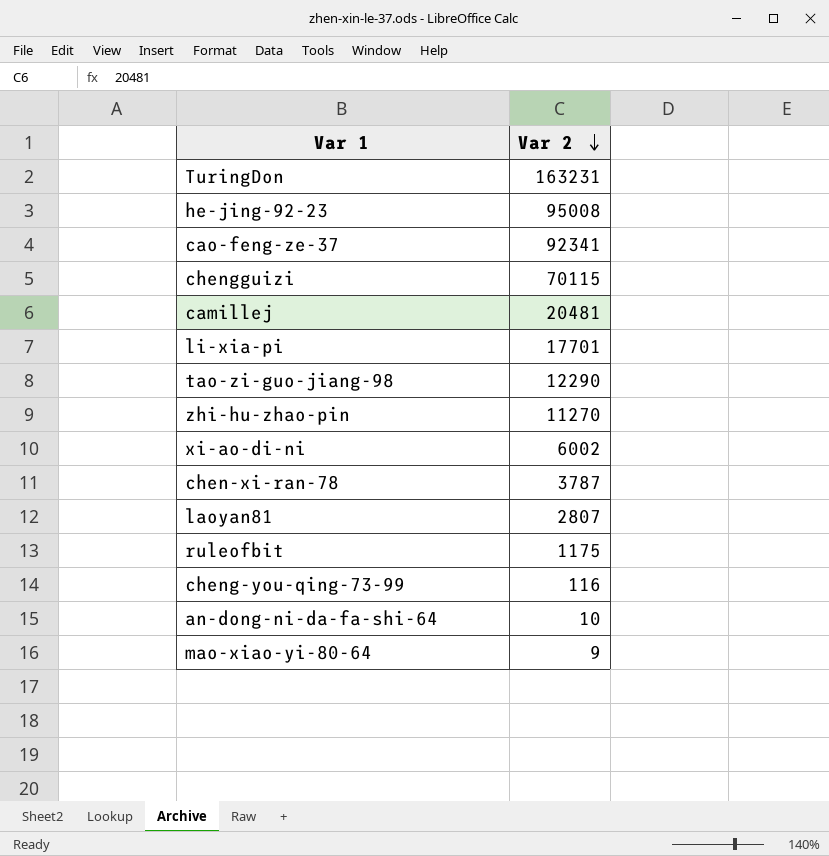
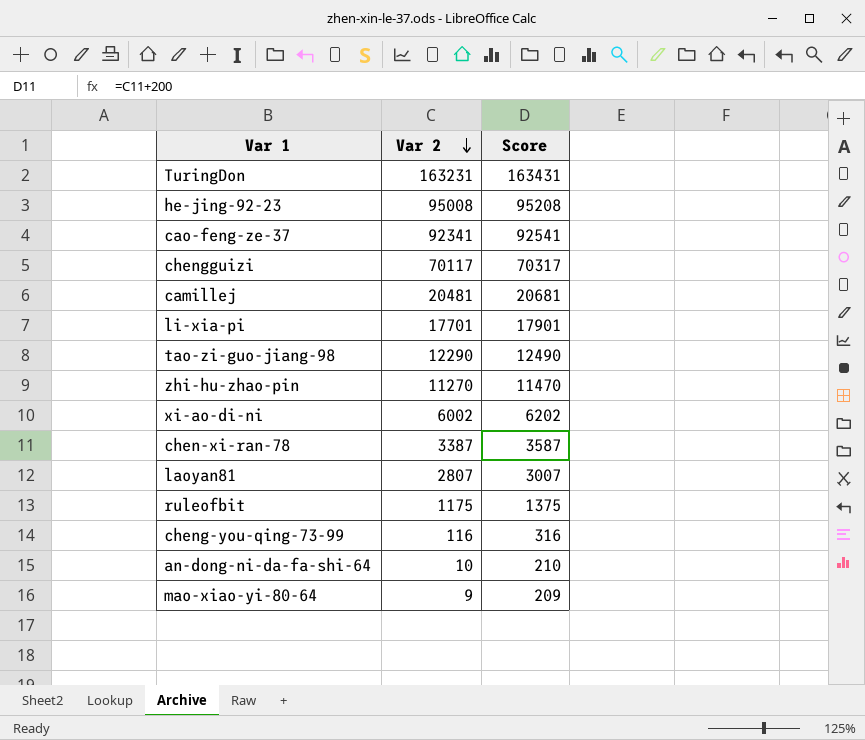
column Score | formula: none -> [Var 2] + 200
chengguizi | Var 2: 70115 -> 70117
chen-xi-ran-78 | Var 2: 3787 -> 3387

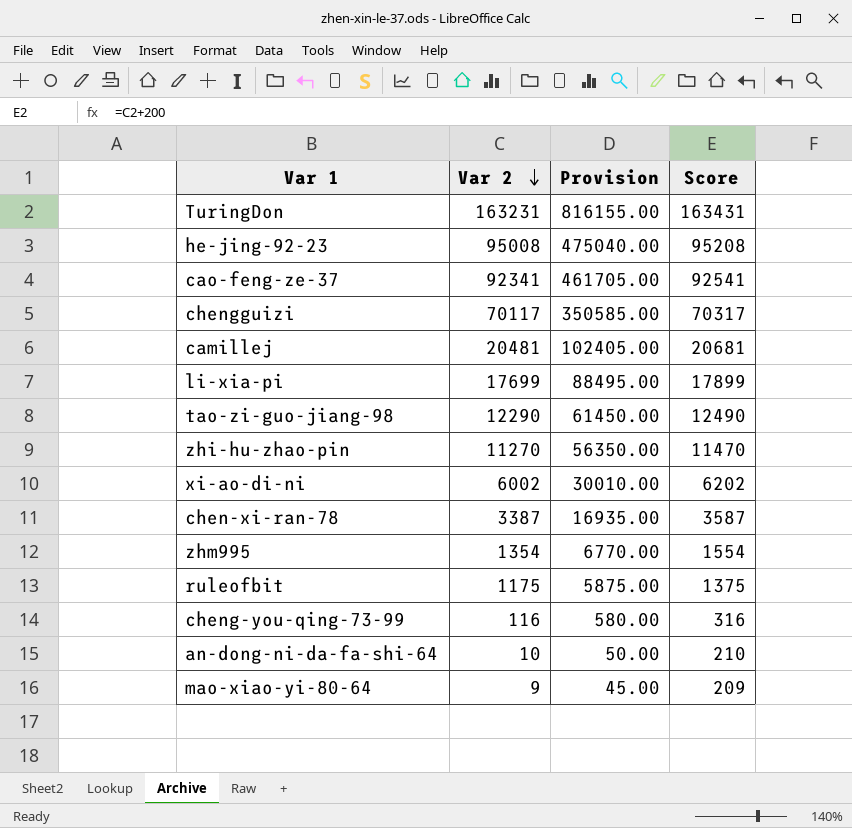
column Provision | formula: none -> [Var 2] * 5
row laoyan81: 2807 | 3007 -> none
li-xia-pi | Var 2: 17701 -> 17699
li-xia-pi | Score: 17901 -> 17899
row zhm995: none -> 1354 | 6770.00 | 1554

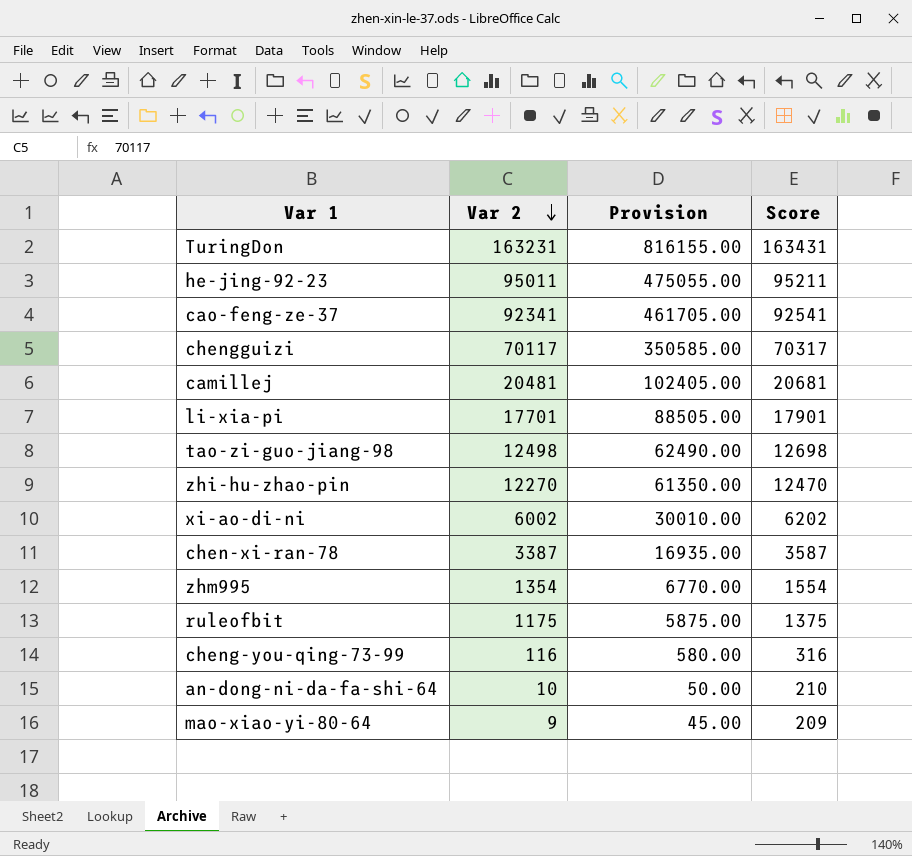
he-jing-92-23 | Var 2: 95008 -> 95011
he-jing-92-23 | Provision: 475040.00 -> 475055.00
he-jing-92-23 | Score: 95208 -> 95211
li-xia-pi | Var 2: 17699 -> 17701
li-xia-pi | Provision: 88495.00 -> 88505.00
li-xia-pi | Score: 17899 -> 17901
tao-zi-guo-jiang-98 | Var 2: 12290 -> 12498
tao-zi-guo-jiang-98 | Provision: 61450.00 -> 62490.00
tao-zi-guo-jiang-98 | Score: 12490 -> 12698
zhi-hu-zhao-pin | Var 2: 11270 -> 12270
zhi-hu-zhao-pin | Provision: 56350.00 -> 61350.00
zhi-hu-zhao-pin | Score: 11470 -> 12470

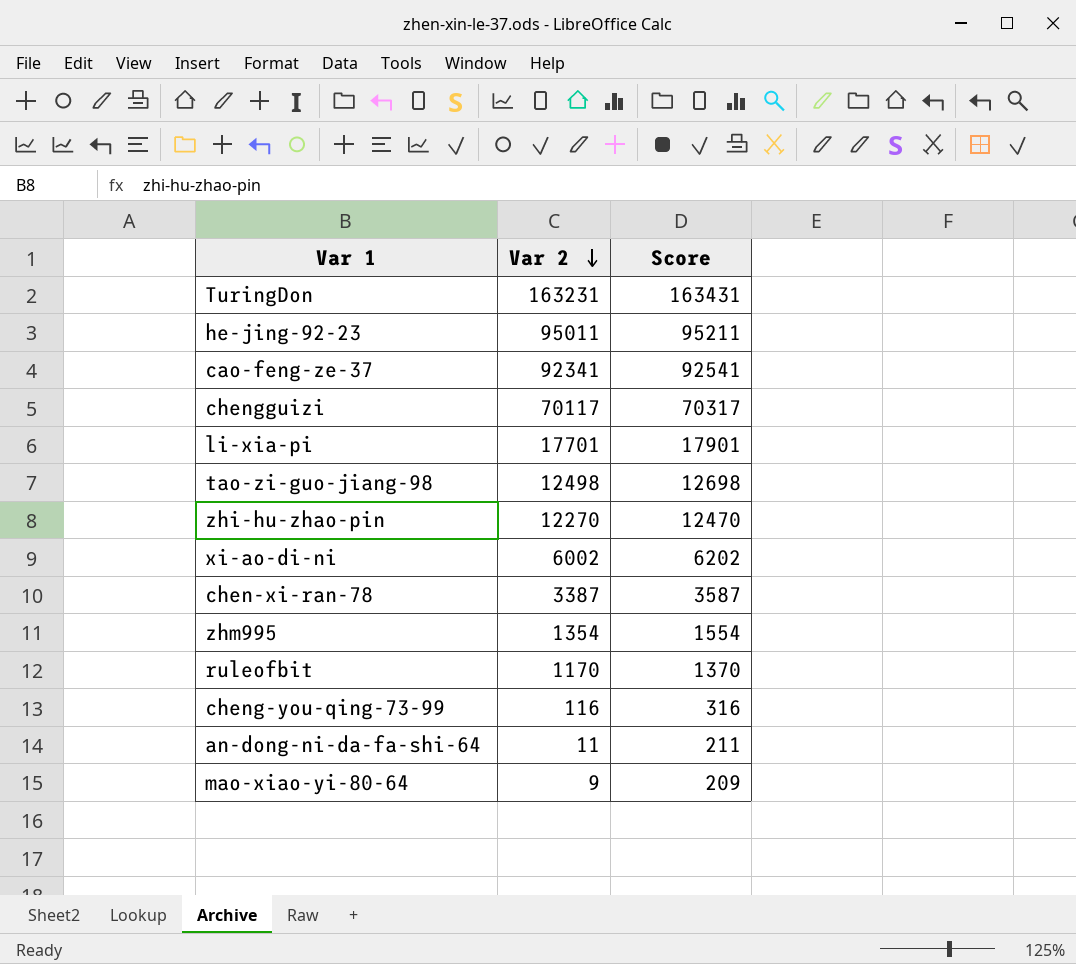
column Provision | formula: [Var 2] * 5 -> none
row camillej: 20481 | 102405.00 | 20681 -> none
ruleofbit | Var 2: 1175 -> 1170
ruleofbit | Score: 1375 -> 1370
an-dong-ni-da-fa-shi-64 | Var 2: 10 -> 11
an-dong-ni-da-fa-shi-64 | Score: 210 -> 211

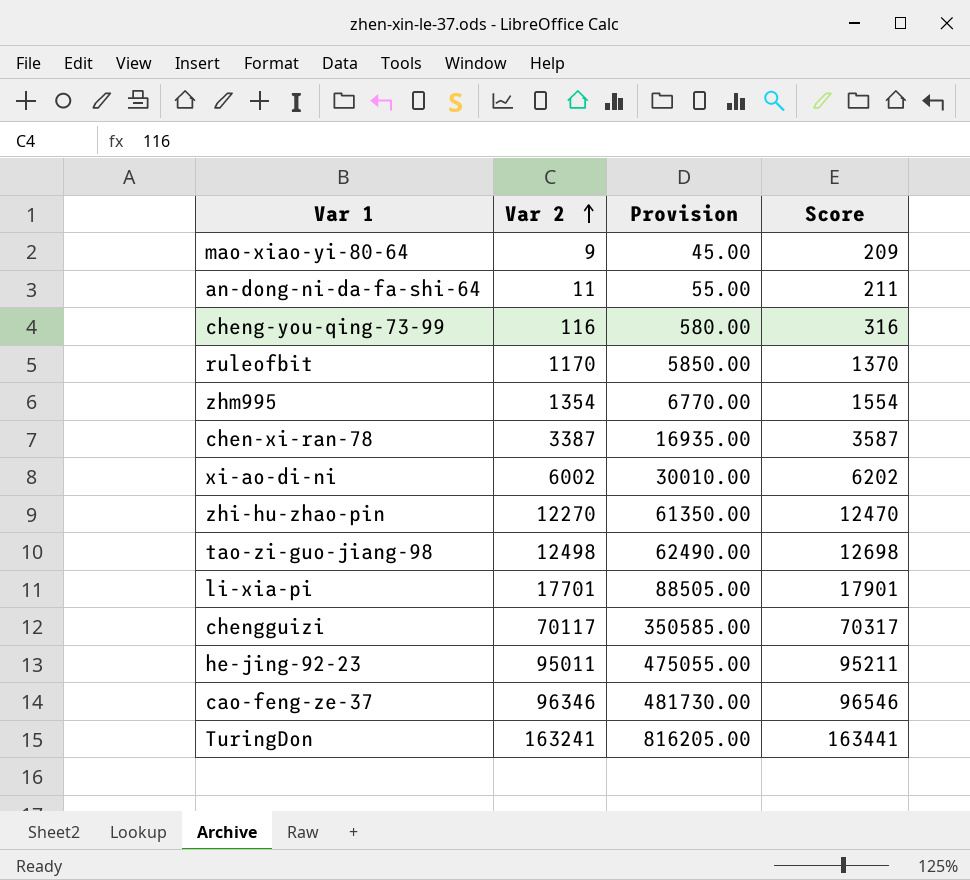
row order: Var 2 descending -> Var 2 ascending
column Provision | formula: none -> [Var 2] * 5
cao-feng-ze-37 | Var 2: 92341 -> 96346
cao-feng-ze-37 | Score: 92541 -> 96546
TuringDon | Var 2: 163231 -> 163241
TuringDon | Score: 163431 -> 163441

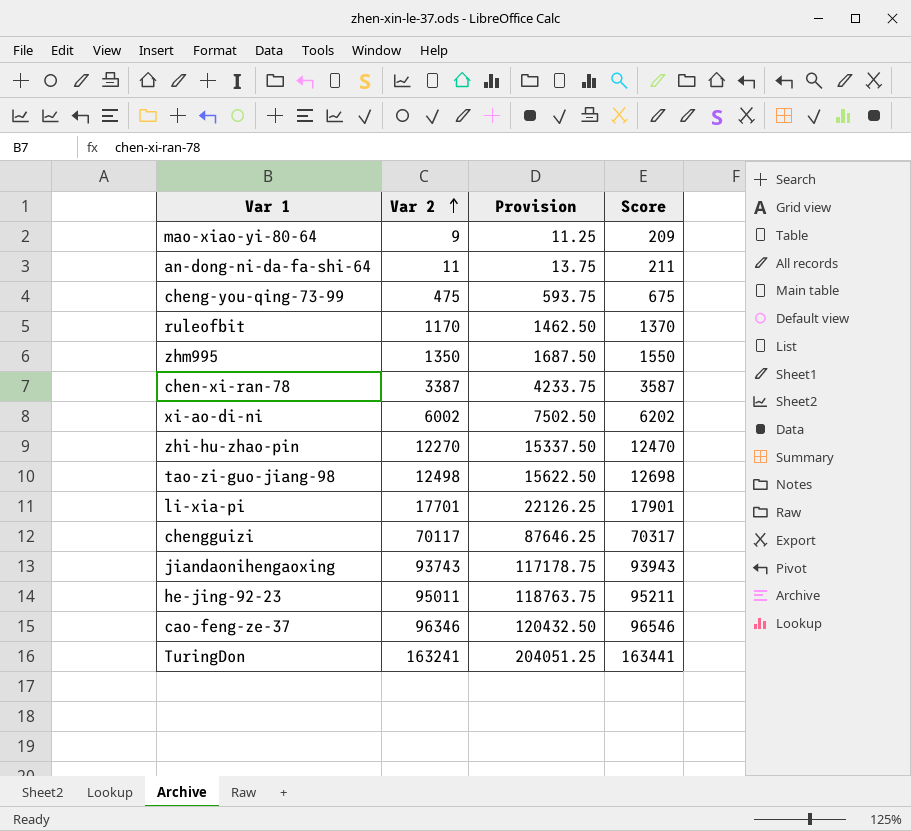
column Provision | formula: [Var 2] * 5 -> [Var 2] * 1.25
cheng-you-qing-73-99 | Var 2: 116 -> 475
cheng-you-qing-73-99 | Score: 316 -> 675
zhm995 | Var 2: 1354 -> 1350
zhm995 | Score: 1554 -> 1550
row jiandaonihengaoxing: none -> 93743 | 117178.75 | 93943

